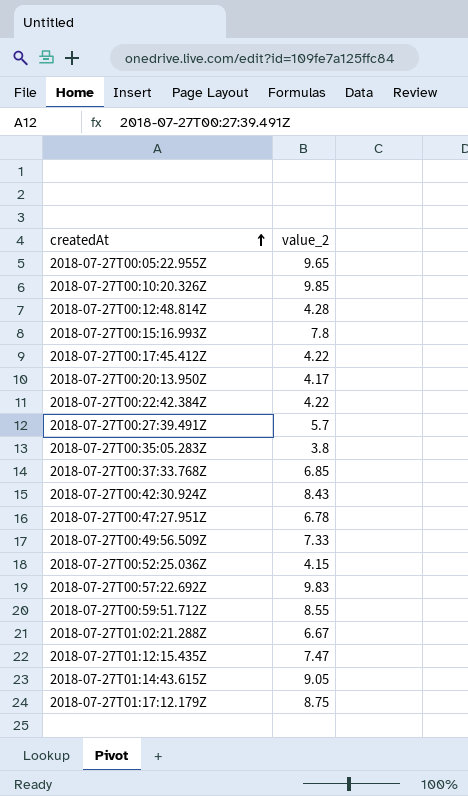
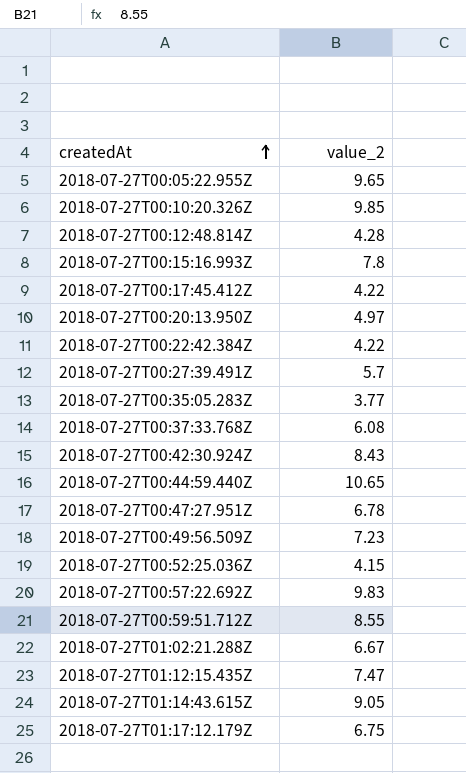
2018-07-27T00:20:13.950Z | value_2: 4.17 -> 4.97
2018-07-27T00:35:05.283Z | value_2: 3.8 -> 3.77
2018-07-27T00:37:33.768Z | value_2: 6.85 -> 6.08
row 2018-07-27T00:44:59.440Z: none -> 10.65
2018-07-27T00:49:56.509Z | value_2: 7.33 -> 7.23
2018-07-27T01:17:12.179Z | value_2: 8.75 -> 6.75

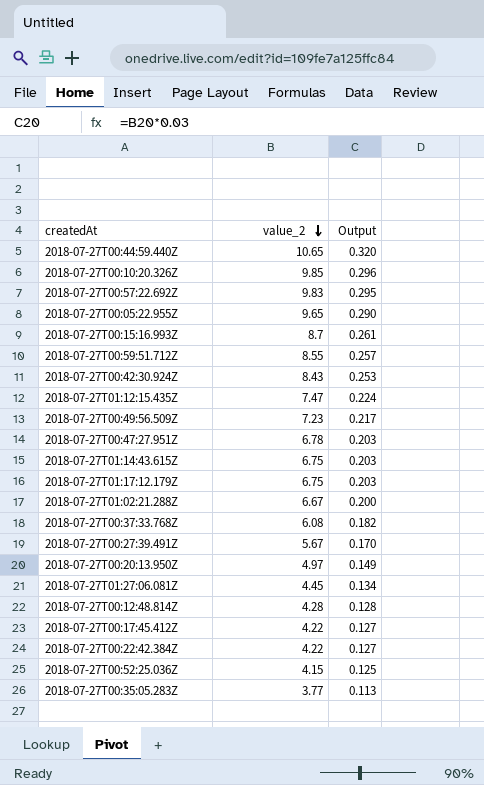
row order: createdAt ascending -> value_2 descending
column Output | formula: none -> [value_2] * 0.03
2018-07-27T00:15:16.993Z | value_2: 7.8 -> 8.7
2018-07-27T01:14:43.615Z | value_2: 9.05 -> 6.75
2018-07-27T00:27:39.491Z | value_2: 5.7 -> 5.67
row 2018-07-27T01:27:06.081Z: none -> 4.45 | 0.134

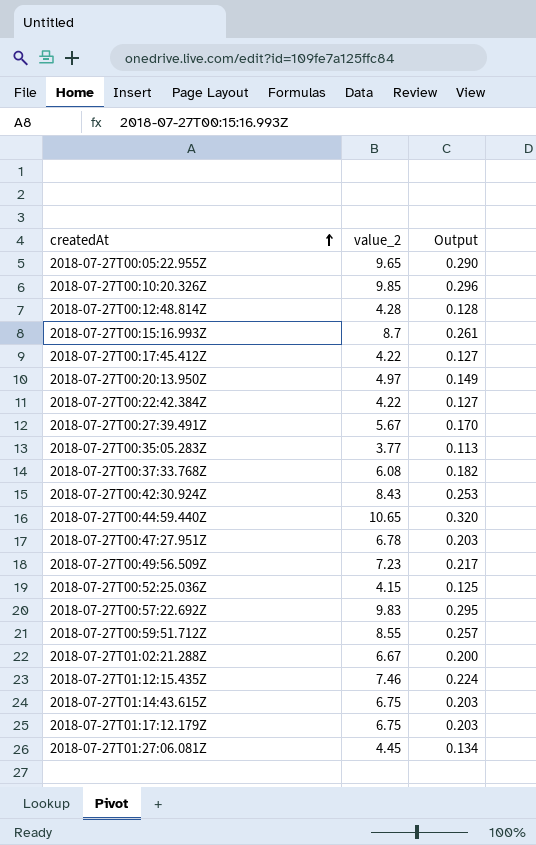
row order: value_2 descending -> createdAt ascending
2018-07-27T01:12:15.435Z | value_2: 7.47 -> 7.46

